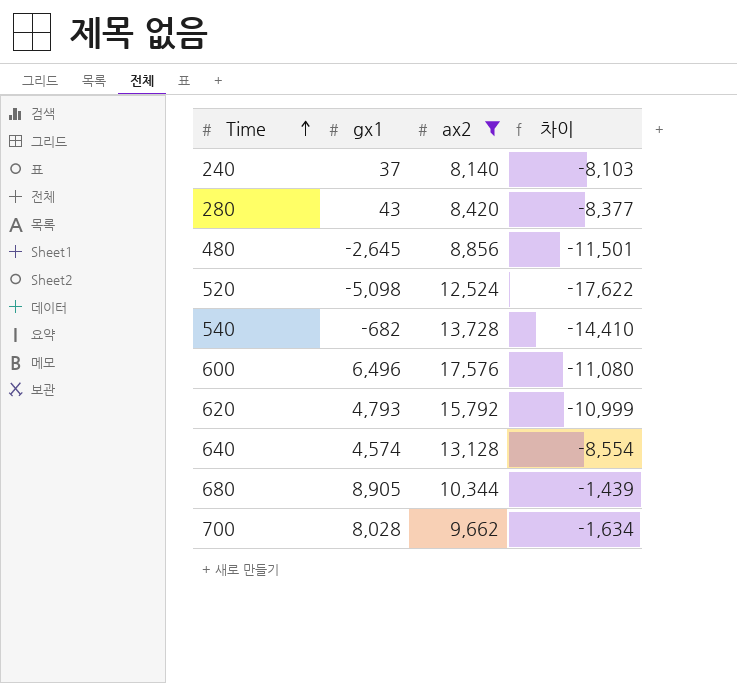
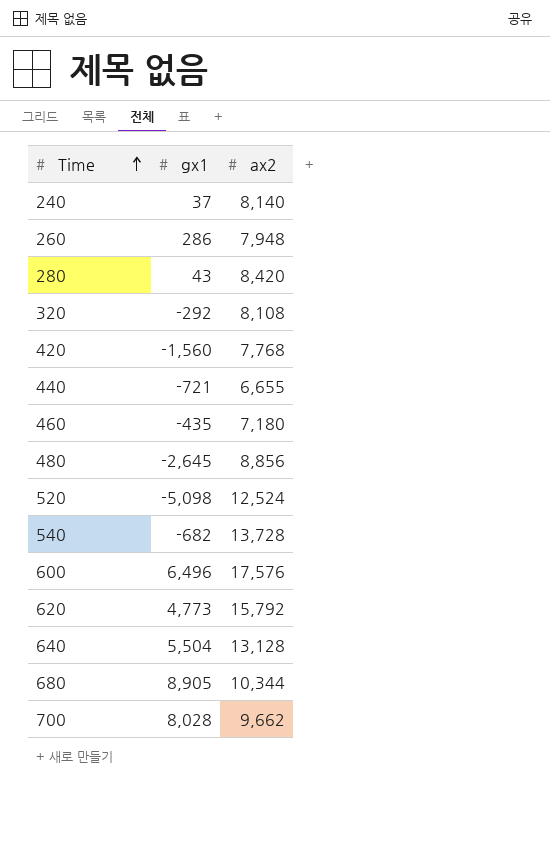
filter: ax2 >= 8,140 -> none
column 차이 | formula: [gx1] - [ax2] -> none
620 | gx1: 4,793 -> 4,773
640 | gx1: 4,574 -> 5,504

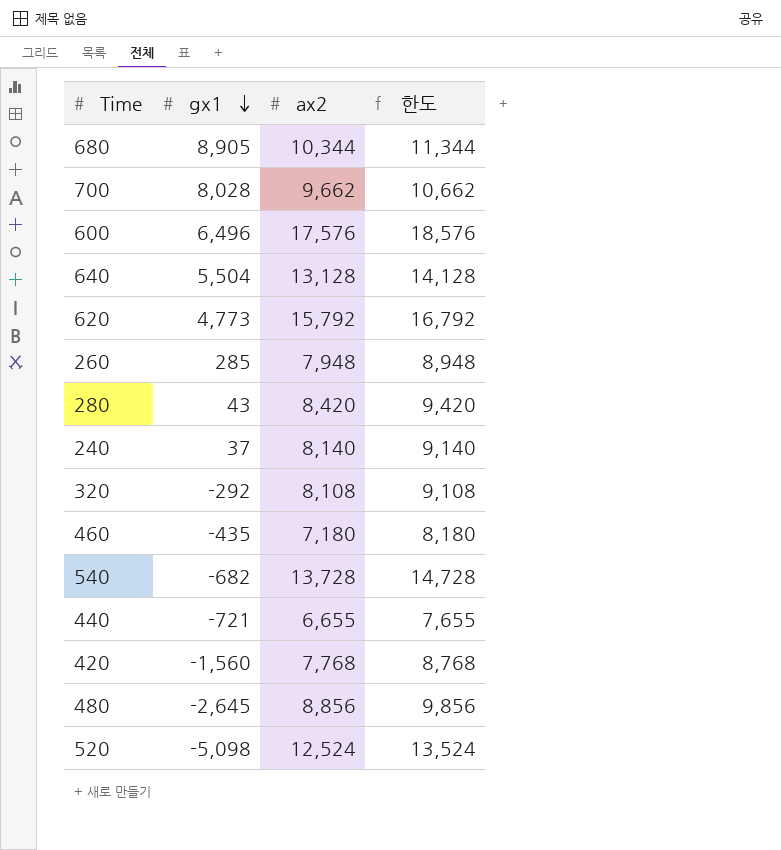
row order: Time ascending -> gx1 descending
column 한도 | formula: none -> [ax2] + 1000
260 | gx1: 286 -> 285

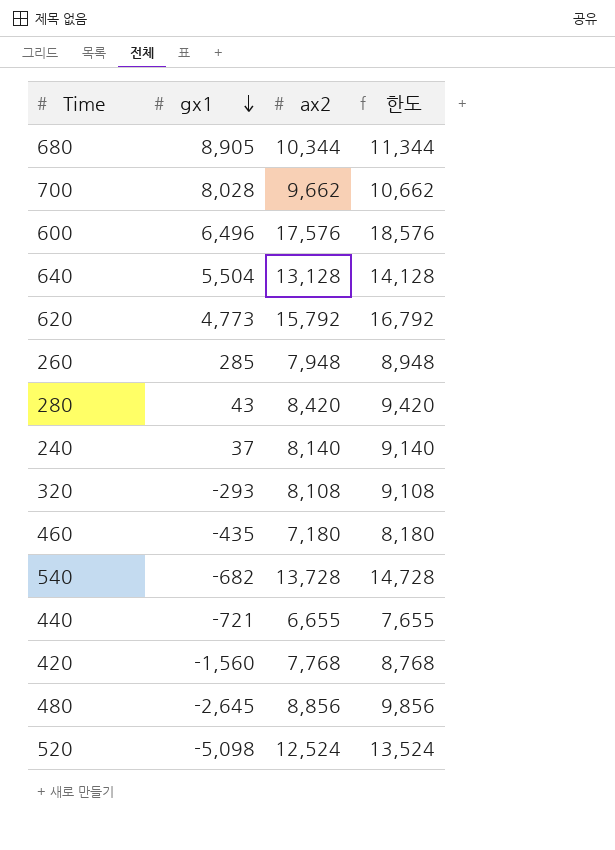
320 | gx1: -292 -> -293

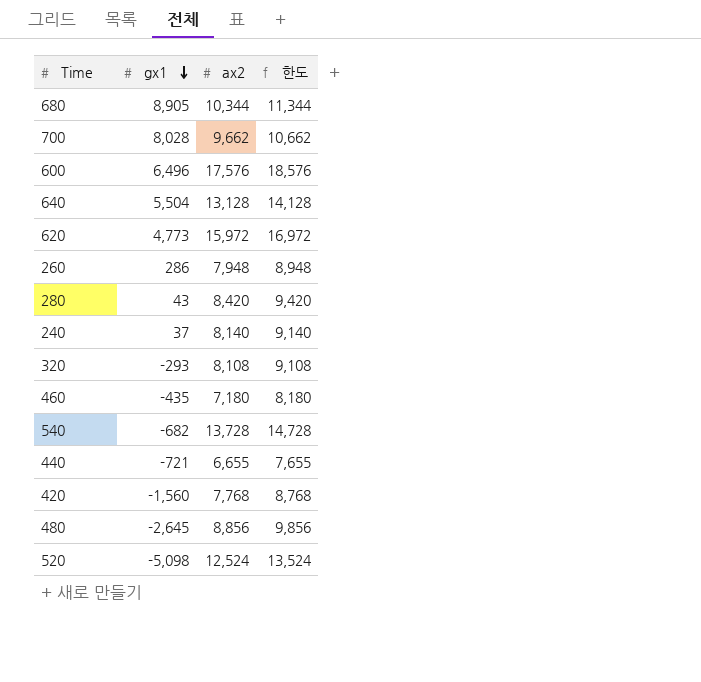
620 | ax2: 15,792 -> 15,972
620 | 한도: 16,792 -> 16,972
260 | gx1: 285 -> 286

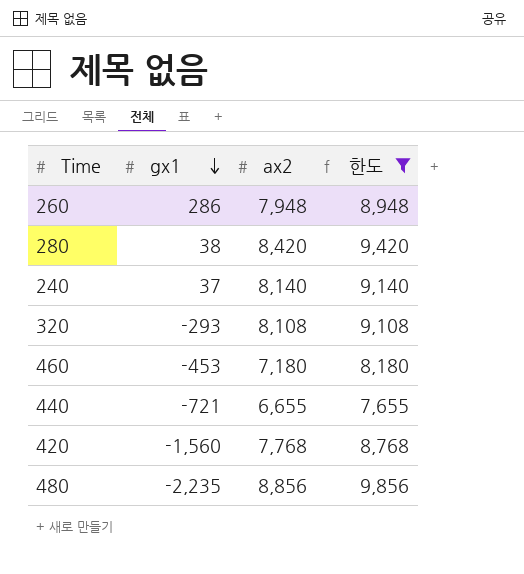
filter: none -> 한도 <= 9,856
280 | gx1: 43 -> 38
460 | gx1: -435 -> -453
480 | gx1: -2,645 -> -2,235

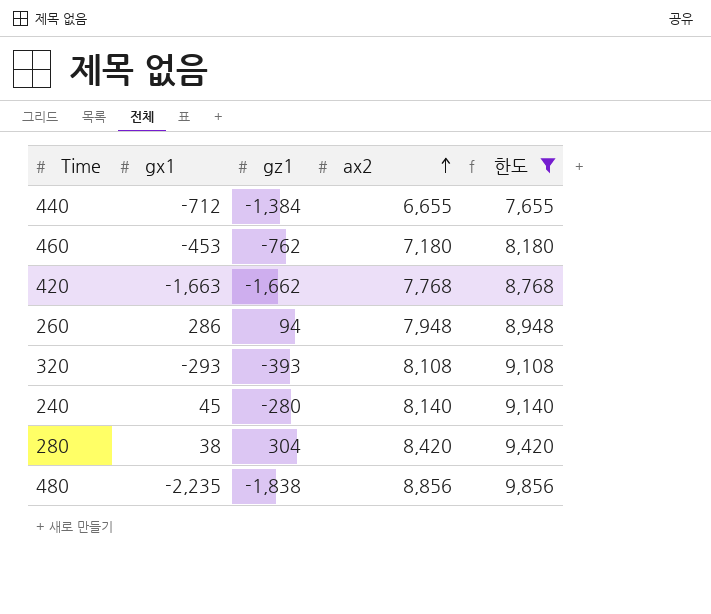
row order: gx1 descending -> ax2 ascending
column gz1 | position: none -> 3
440 | gx1: -721 -> -712
420 | gx1: -1,560 -> -1,663
240 | gx1: 37 -> 45

